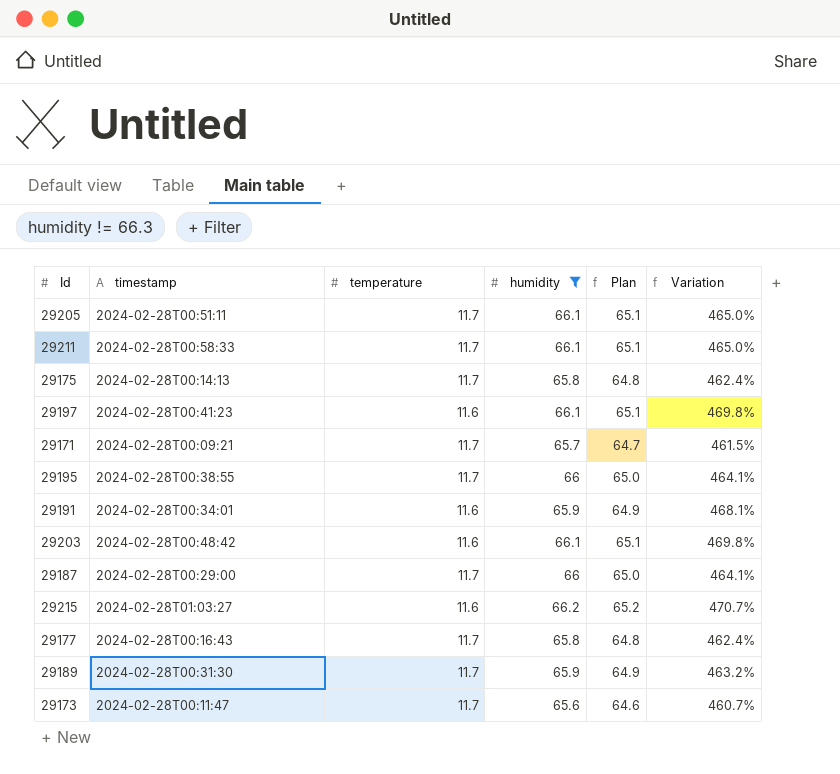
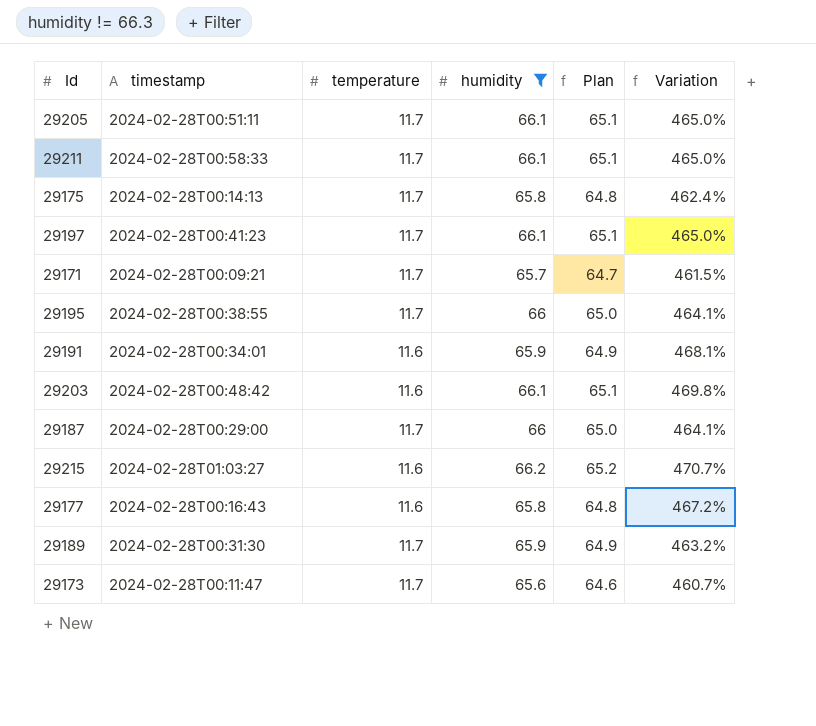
29197 | temperature: 11.6 -> 11.7
29197 | Variation: 469.8% -> 465.0%
29177 | temperature: 11.7 -> 11.6
29177 | Variation: 462.4% -> 467.2%

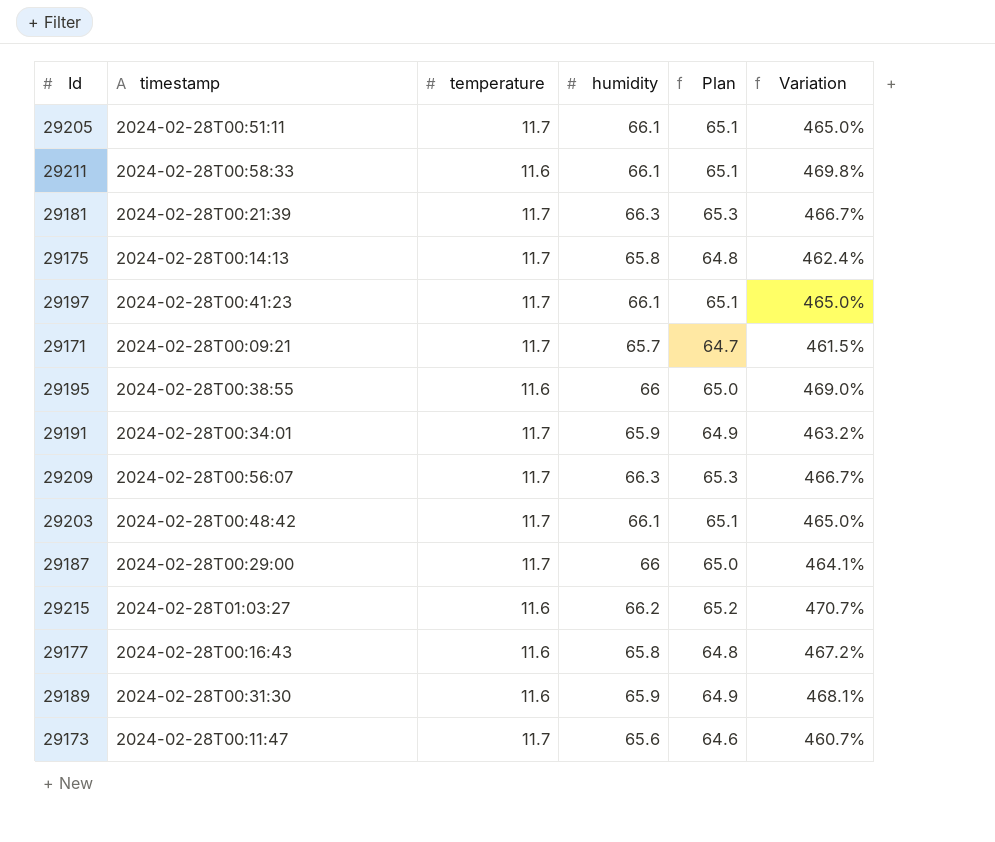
filter: humidity != 66.3 -> none
29211 | temperature: 11.7 -> 11.6
29211 | Variation: 465.0% -> 469.8%
29195 | temperature: 11.7 -> 11.6
29195 | Variation: 464.1% -> 469.0%
29191 | temperature: 11.6 -> 11.7
29191 | Variation: 468.1% -> 463.2%
29203 | temperature: 11.6 -> 11.7
29203 | Variation: 469.8% -> 465.0%
29189 | temperature: 11.7 -> 11.6
29189 | Variation: 463.2% -> 468.1%

